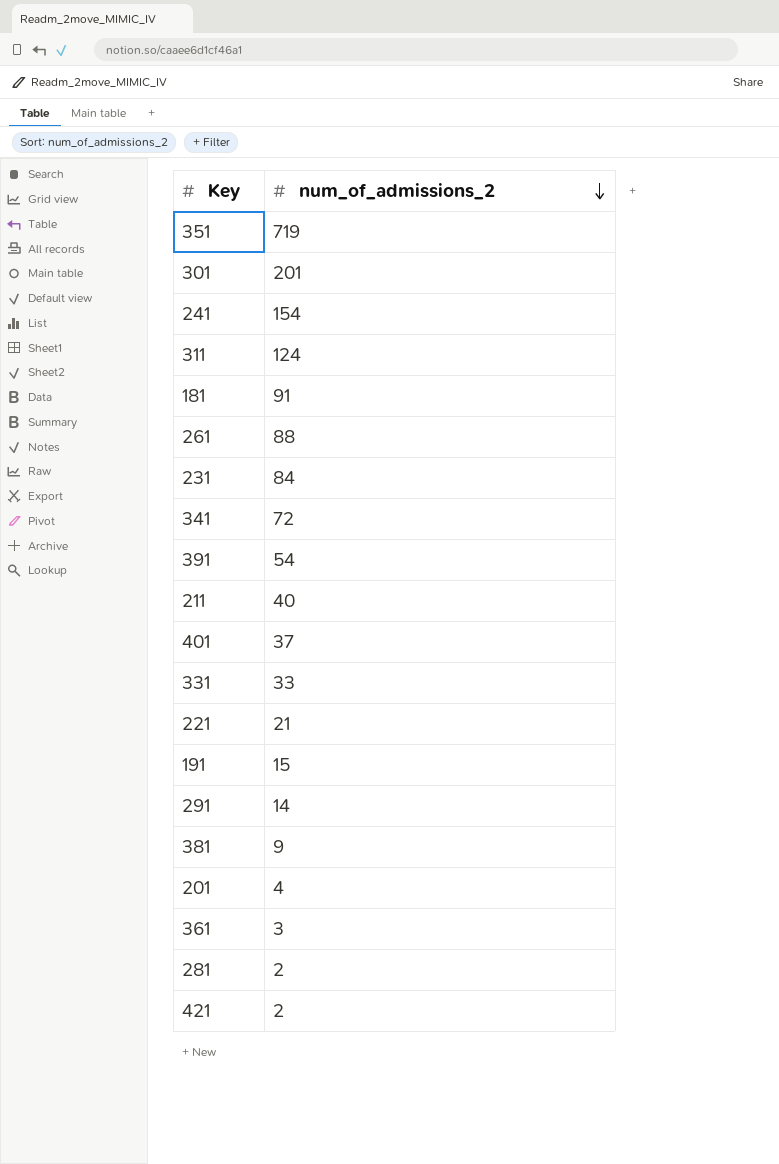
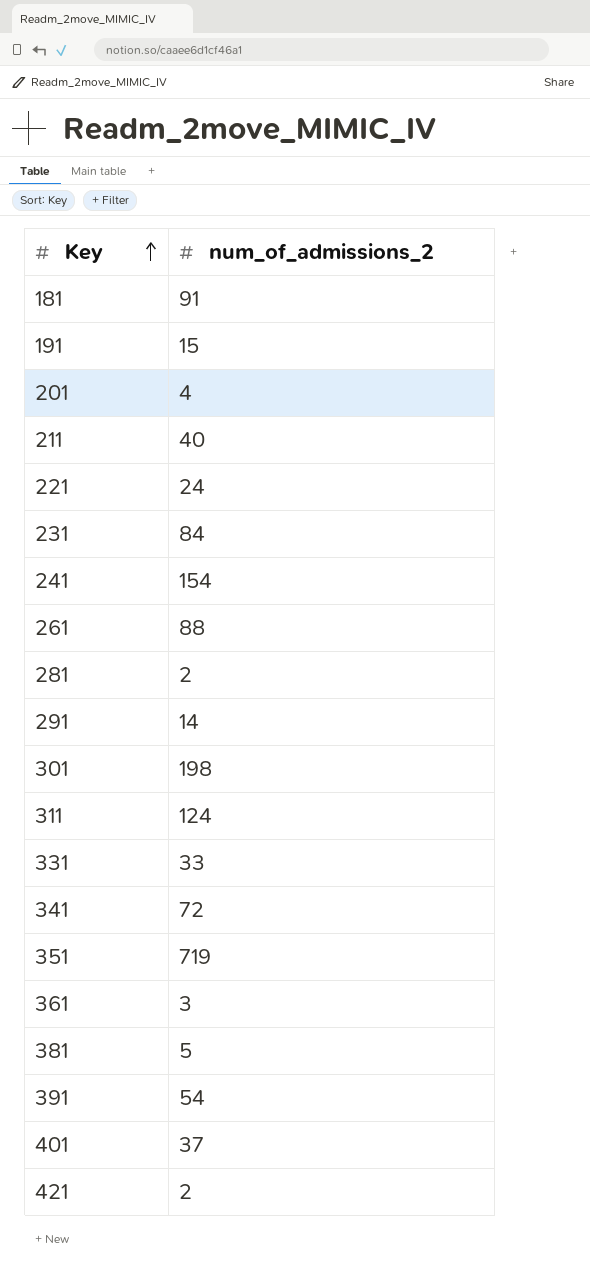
row order: num_of_admissions_2 descending -> Key ascending
221 | num_of_admissions_2: 21 -> 24
301 | num_of_admissions_2: 201 -> 198
381 | num_of_admissions_2: 9 -> 5

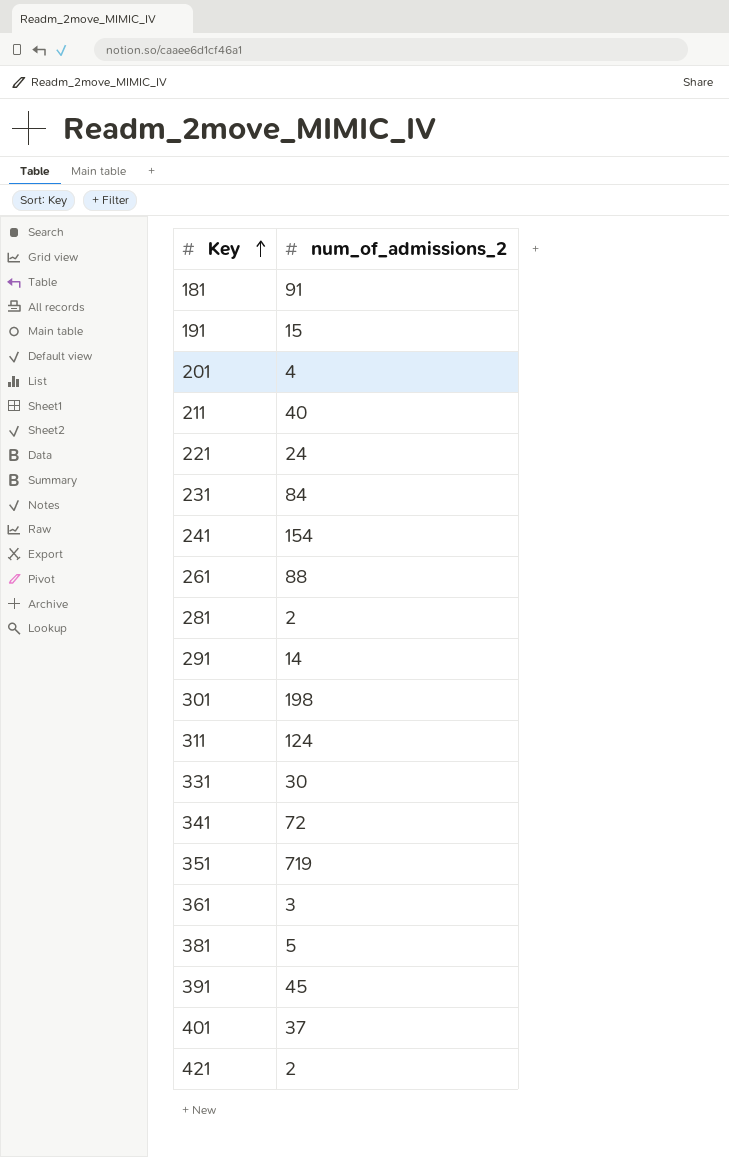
331 | num_of_admissions_2: 33 -> 30
391 | num_of_admissions_2: 54 -> 45

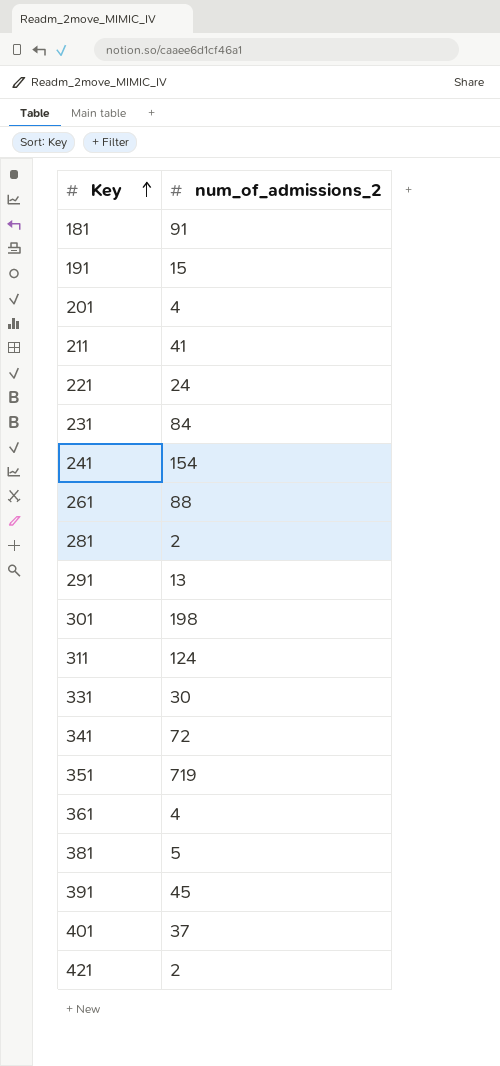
211 | num_of_admissions_2: 40 -> 41
291 | num_of_admissions_2: 14 -> 13
361 | num_of_admissions_2: 3 -> 4

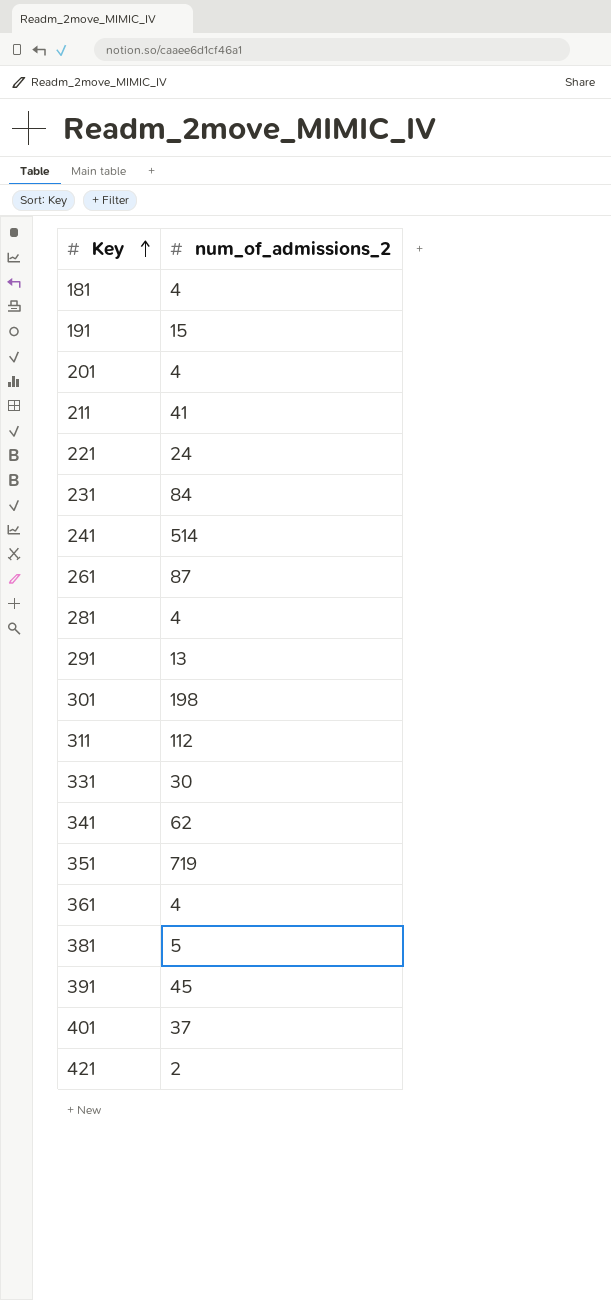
181 | num_of_admissions_2: 91 -> 4
241 | num_of_admissions_2: 154 -> 514
261 | num_of_admissions_2: 88 -> 87
281 | num_of_admissions_2: 2 -> 4
311 | num_of_admissions_2: 124 -> 112
341 | num_of_admissions_2: 72 -> 62

